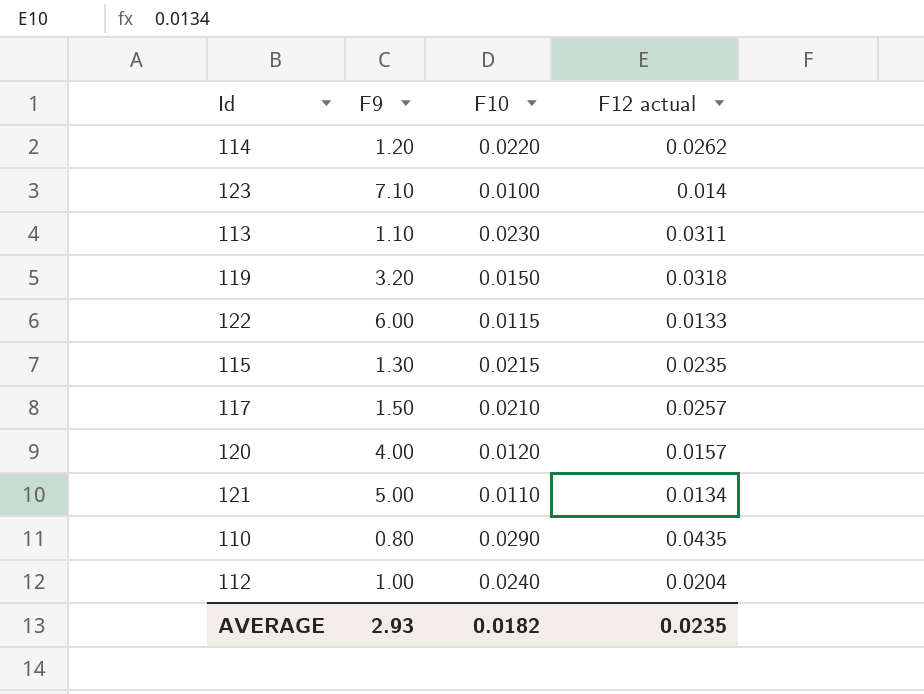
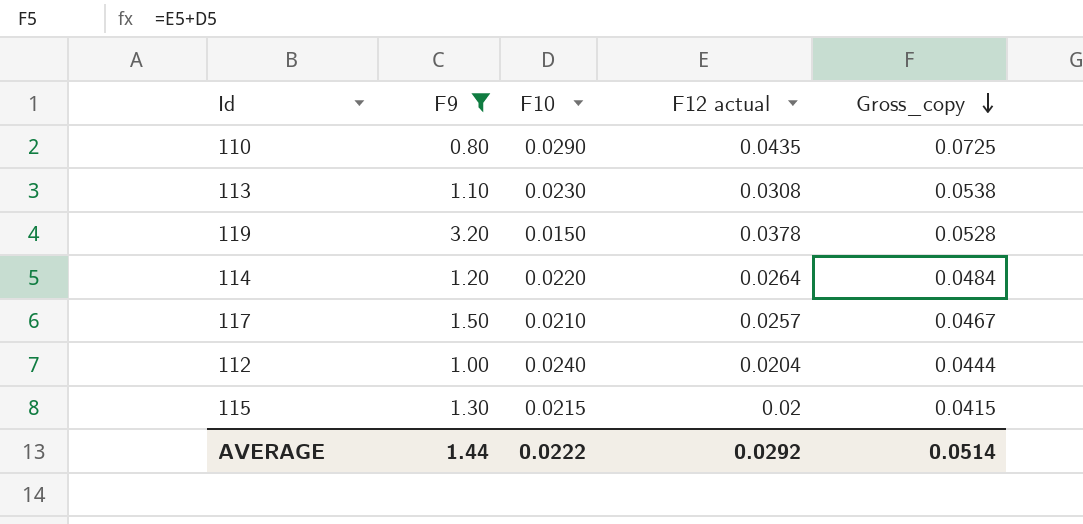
filter: none -> F9 <= 3.20
row order: none -> Gross_copy descending
column Gross_copy | formula: none -> [F10] + [F12 actual]
113 | F12 actual: 0.0311 -> 0.0308
119 | F12 actual: 0.0318 -> 0.0378
114 | F12 actual: 0.0262 -> 0.0264
115 | F12 actual: 0.0235 -> 0.02
AVERAGE | F9: 2.93 -> 1.44
AVERAGE | F10: 0.0182 -> 0.0222
AVERAGE | F12 actual: 0.0235 -> 0.0292

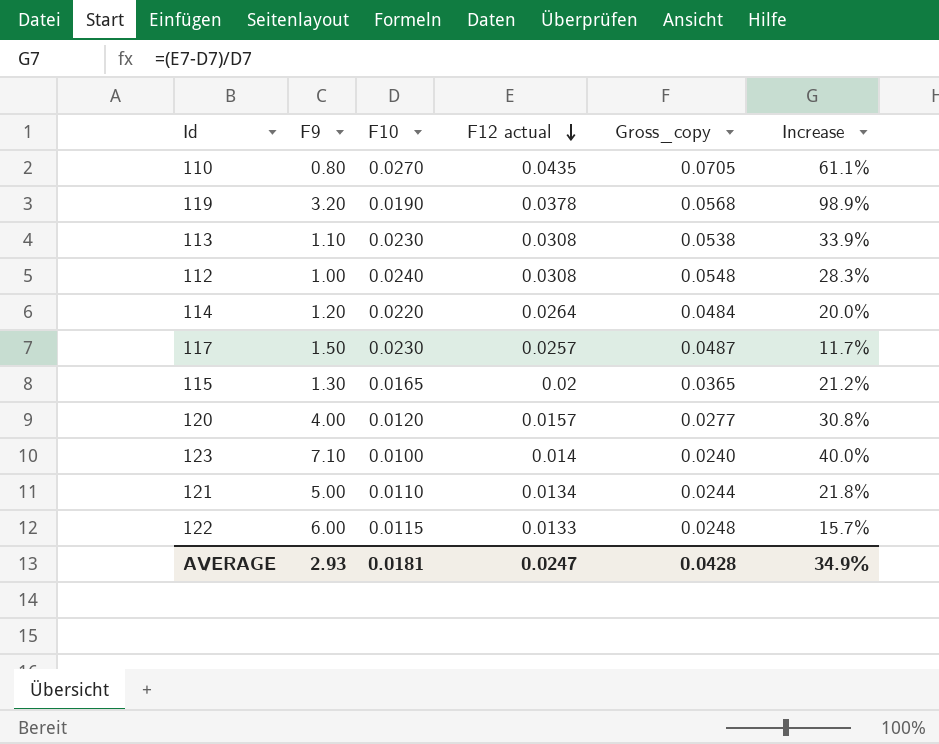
filter: F9 <= 3.20 -> none
row order: Gross_copy descending -> F12 actual descending
column Increase | formula: none -> ([F12 actual] - [F10]) / [F10]
110 | F10: 0.0290 -> 0.0270
110 | Gross_copy: 0.0725 -> 0.0705
119 | F10: 0.0150 -> 0.0190
119 | Gross_copy: 0.0528 -> 0.0568
112 | F12 actual: 0.0204 -> 0.0308
112 | Gross_copy: 0.0444 -> 0.0548
117 | F10: 0.0210 -> 0.0230
117 | Gross_copy: 0.0467 -> 0.0487
115 | F10: 0.0215 -> 0.0165
115 | Gross_copy: 0.0415 -> 0.0365
AVERAGE | F9: 1.44 -> 2.93
AVERAGE | F10: 0.0222 -> 0.0181
AVERAGE | F12 actual: 0.0292 -> 0.0247
AVERAGE | Gross_copy: 0.0514 -> 0.0428

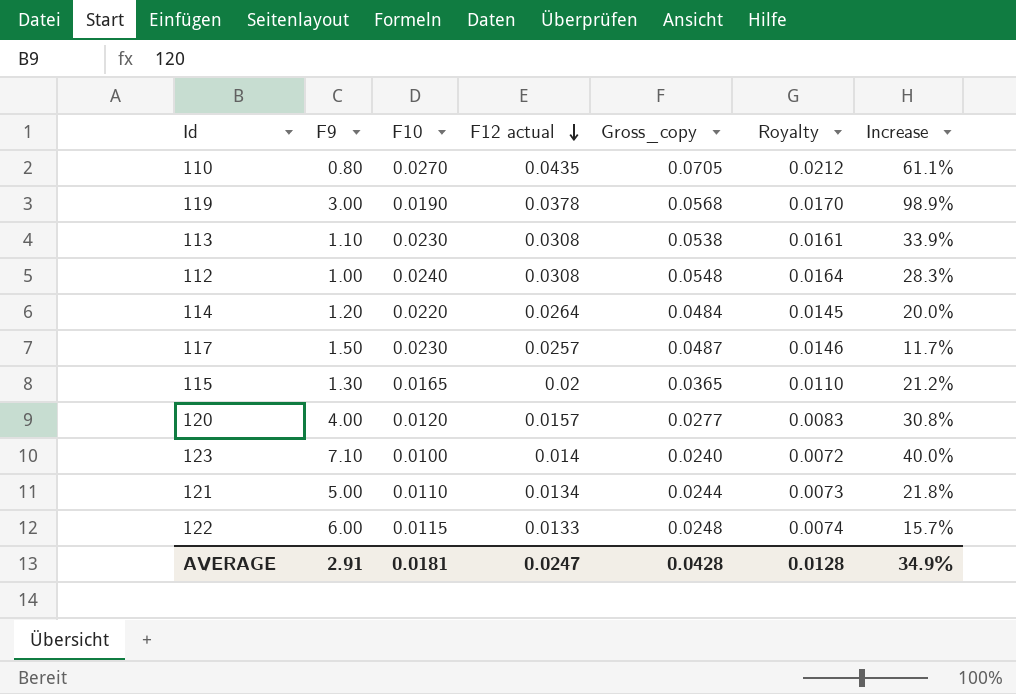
column Royalty | formula: none -> [Gross_copy] * 0.3
119 | F9: 3.20 -> 3.00
AVERAGE | F9: 2.93 -> 2.91

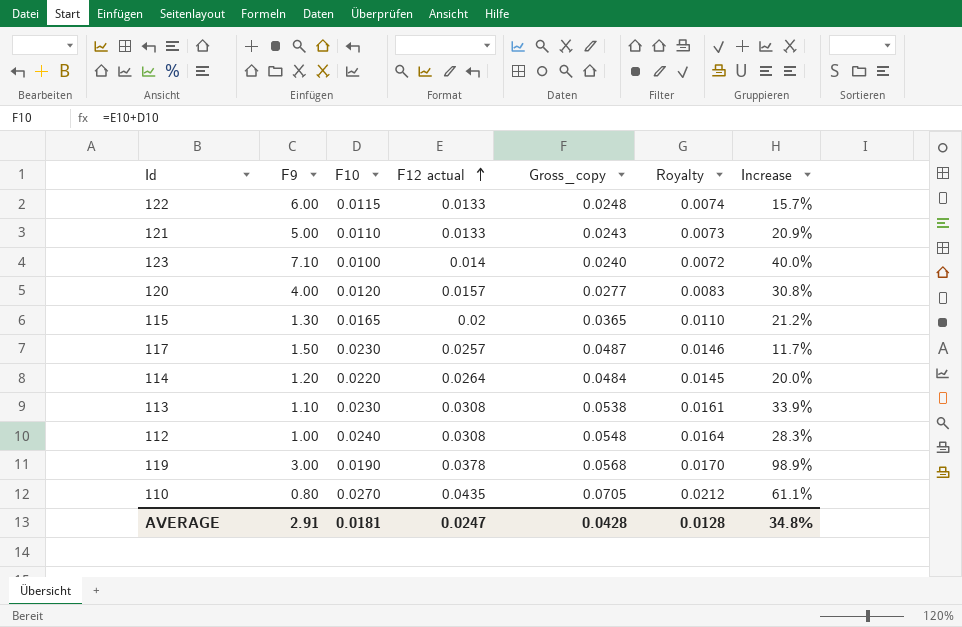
row order: F12 actual descending -> F12 actual ascending
121 | F12 actual: 0.0134 -> 0.0133
121 | Gross_copy: 0.0244 -> 0.0243
121 | Increase: 21.8% -> 20.9%
AVERAGE | Increase: 34.9% -> 34.8%

